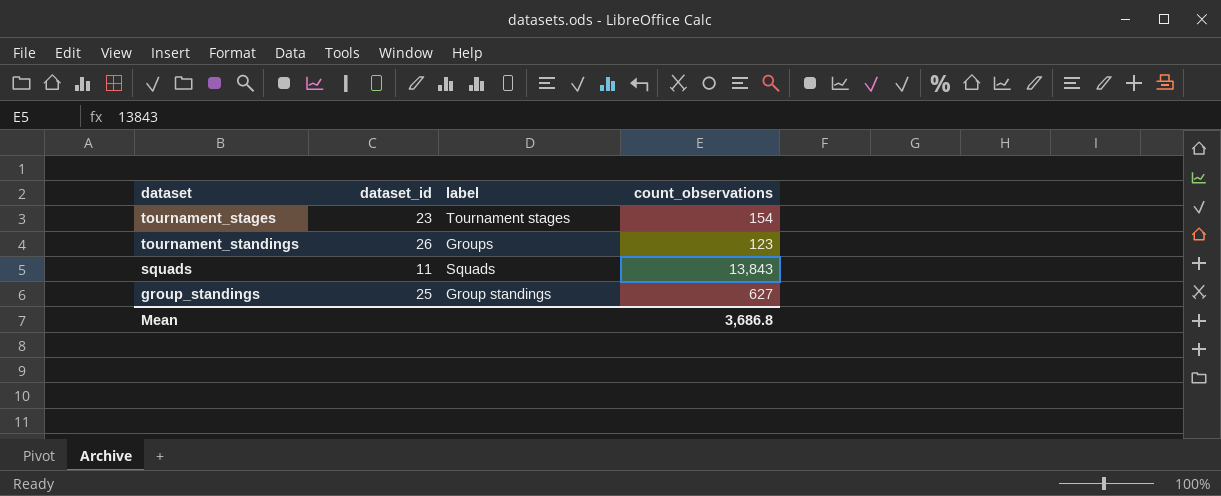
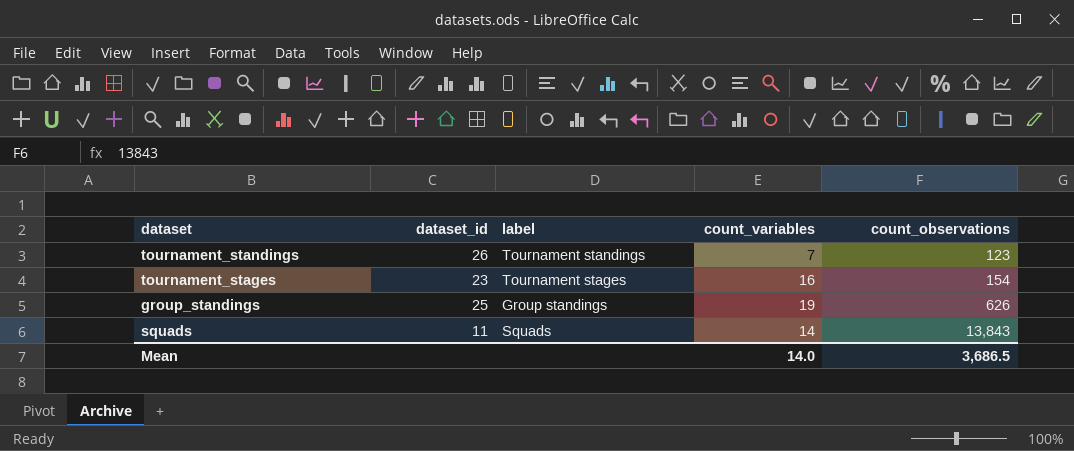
row order: none -> count_observations ascending
column count_variables | position: none -> 4
tournament_standings | label: Groups -> Tournament standings
group_standings | count_observations: 627 -> 626
Mean | count_observations: 3,686.8 -> 3,686.5

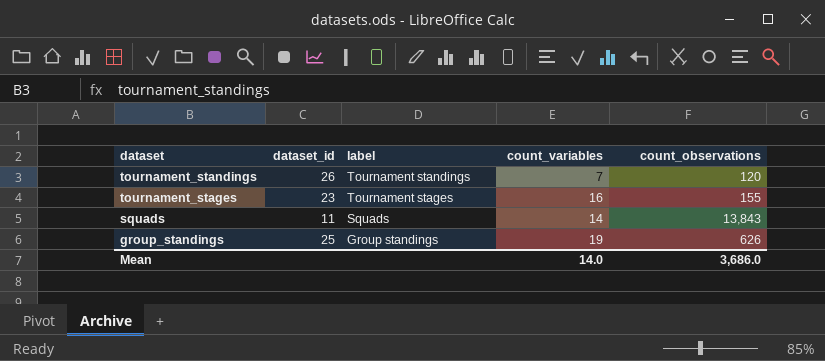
row order: count_observations ascending -> dataset descending
tournament_standings | count_observations: 123 -> 120
tournament_stages | count_observations: 154 -> 155
Mean | count_observations: 3,686.5 -> 3,686.0

